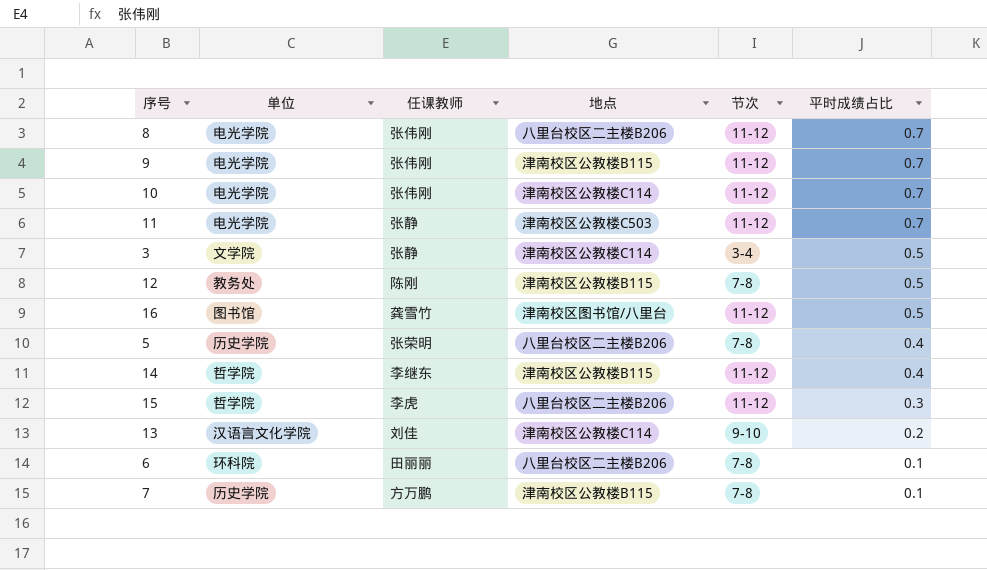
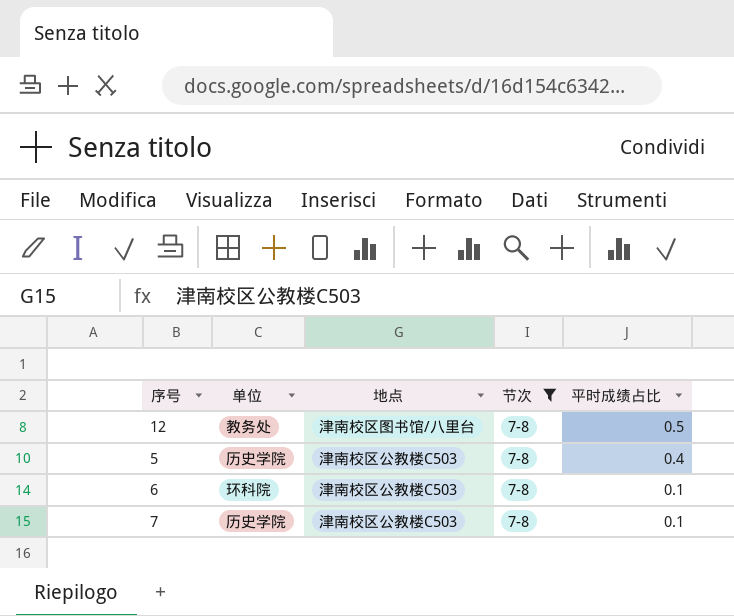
filter: none -> 节次 = 7-8
column 任课教师 | position: 3 -> none
12 | 地点: 津南校区公教楼B115 -> 津南校区图书馆/八里台
5 | 地点: 八里台校区二主楼B206 -> 津南校区公教楼C503
6 | 地点: 八里台校区二主楼B206 -> 津南校区公教楼C503
7 | 地点: 津南校区公教楼B115 -> 津南校区公教楼C503

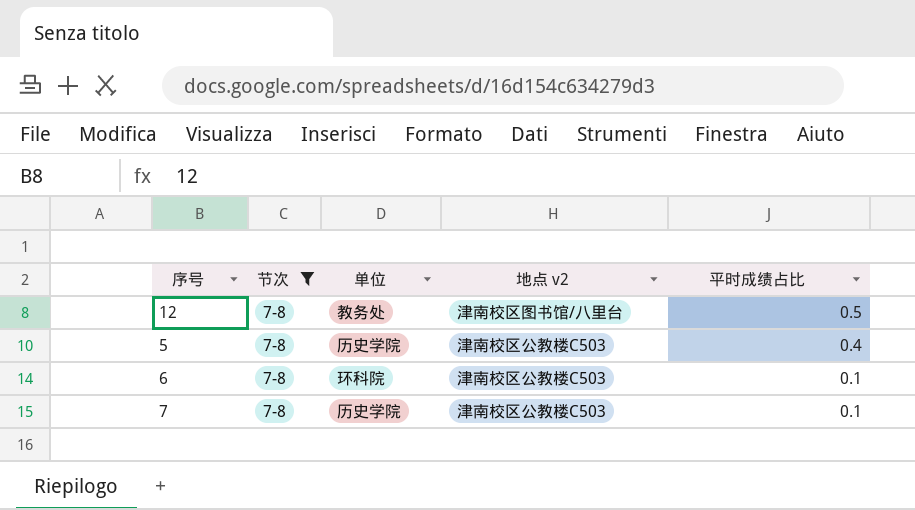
column 节次 | position: 4 -> 2
column name: 地点 -> 地点 v2

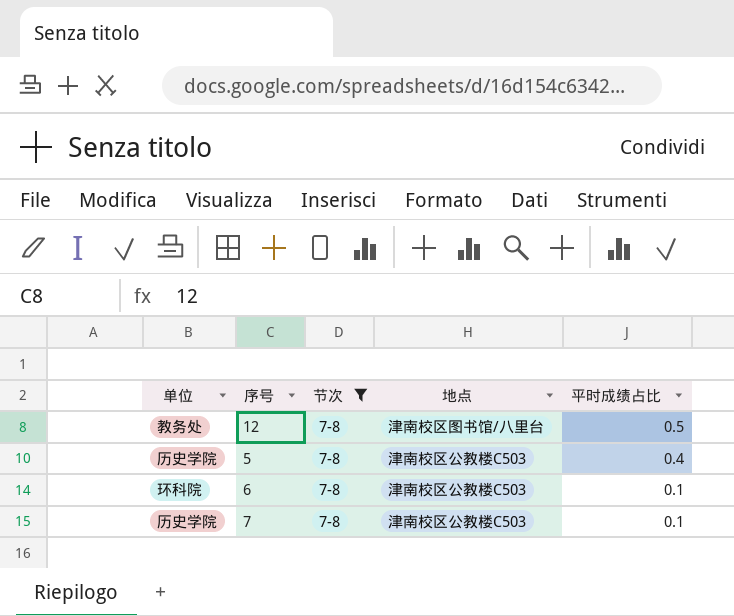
column 单位 | position: 3 -> 1
column name: 地点 v2 -> 地点

